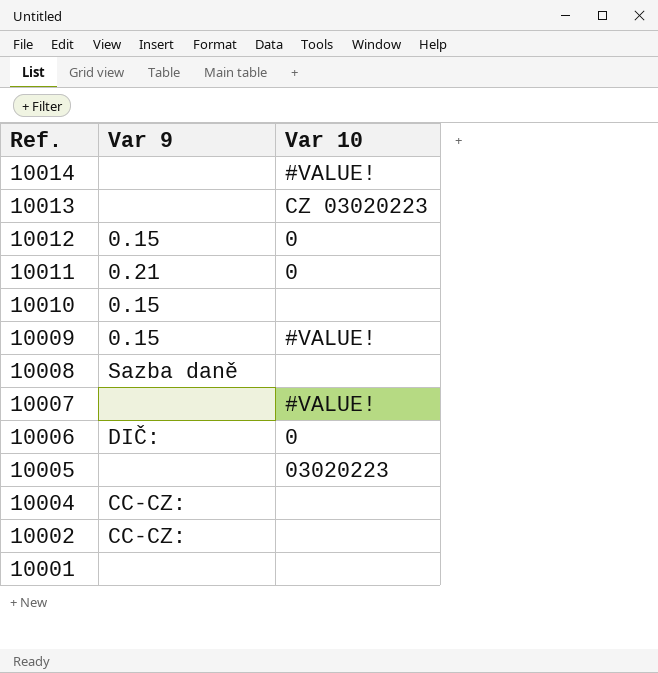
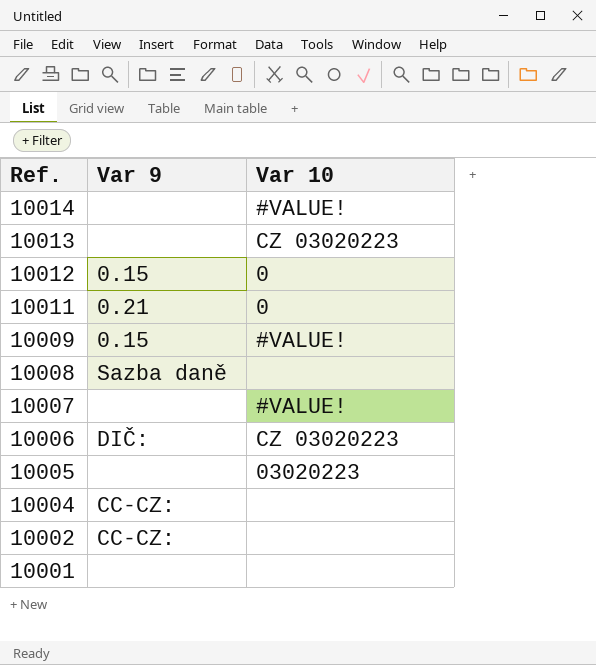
row 10010: 0.15 | none -> none
10006 | Var 10: 0 -> CZ 03020223

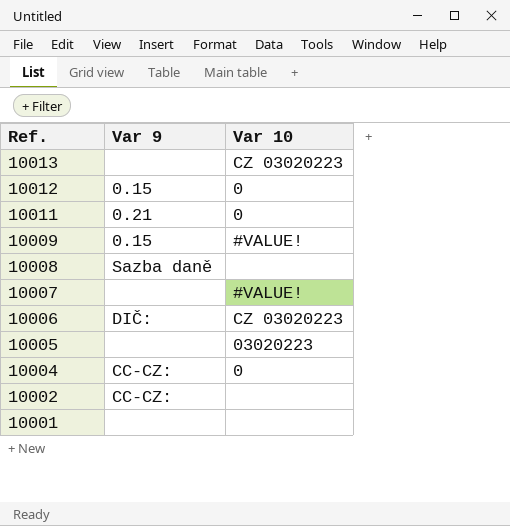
row 10014: none | #VALUE! -> none
10004 | Var 10: none -> 0

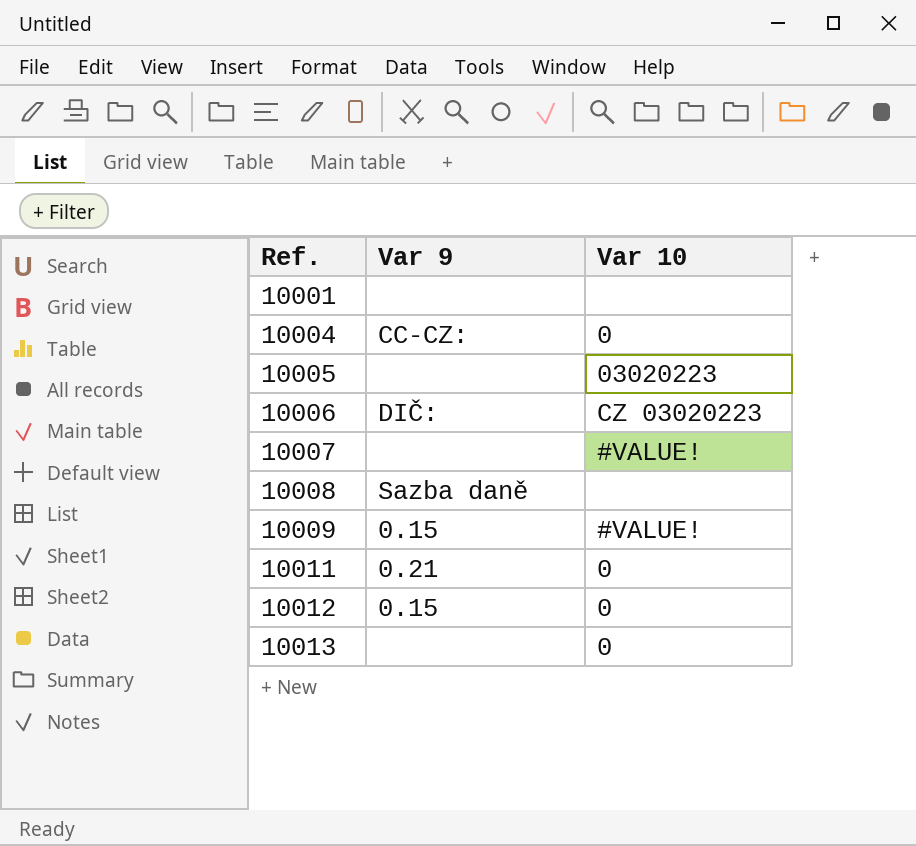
row order: Ref. descending -> Ref. ascending
row 10002: CC-CZ: | none -> none
10013 | Var 10: CZ 03020223 -> 0

